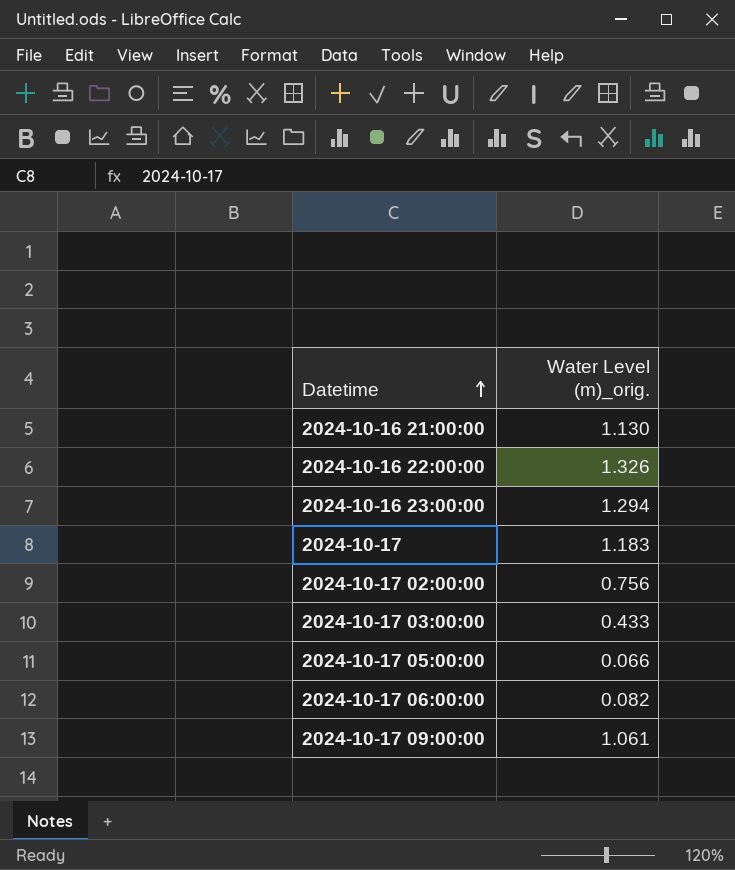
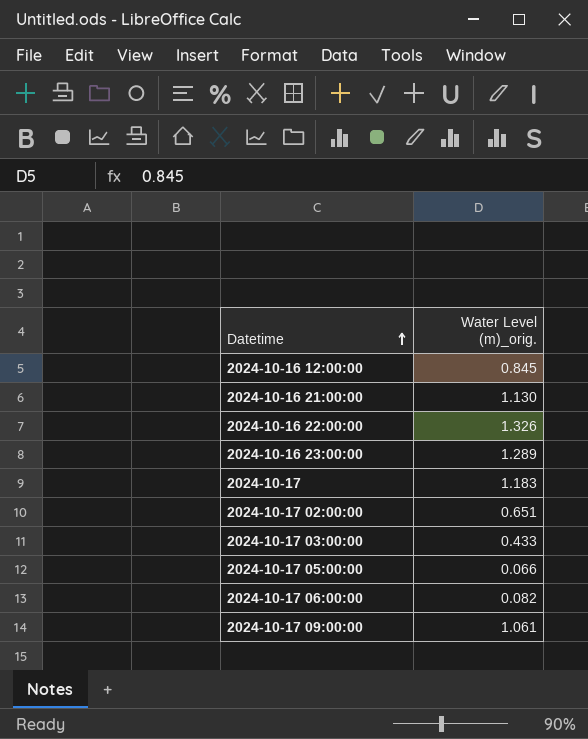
row 2024-10-16 12:00:00: none -> 0.845
2024-10-16 23:00:00 | Water Level (m)_orig.: 1.294 -> 1.289
2024-10-17 02:00:00 | Water Level (m)_orig.: 0.756 -> 0.651

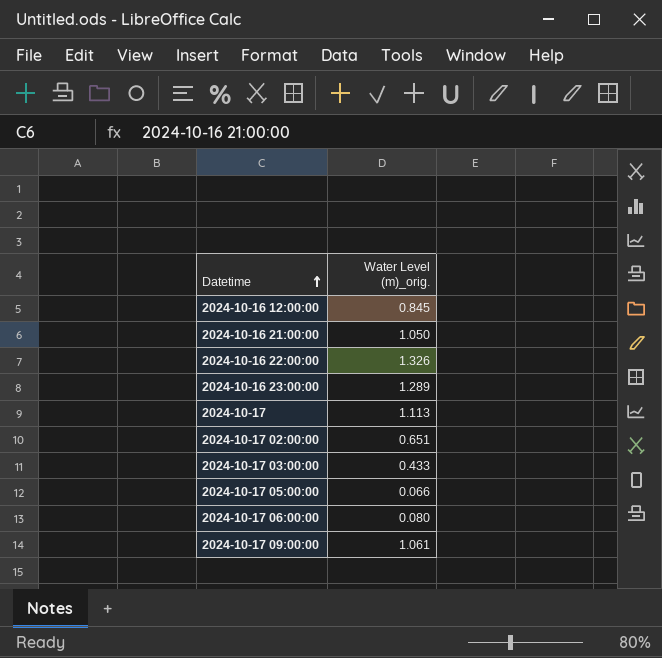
2024-10-16 21:00:00 | Water Level (m)_orig.: 1.130 -> 1.050
2024-10-17 | Water Level (m)_orig.: 1.183 -> 1.113
2024-10-17 06:00:00 | Water Level (m)_orig.: 0.082 -> 0.080

